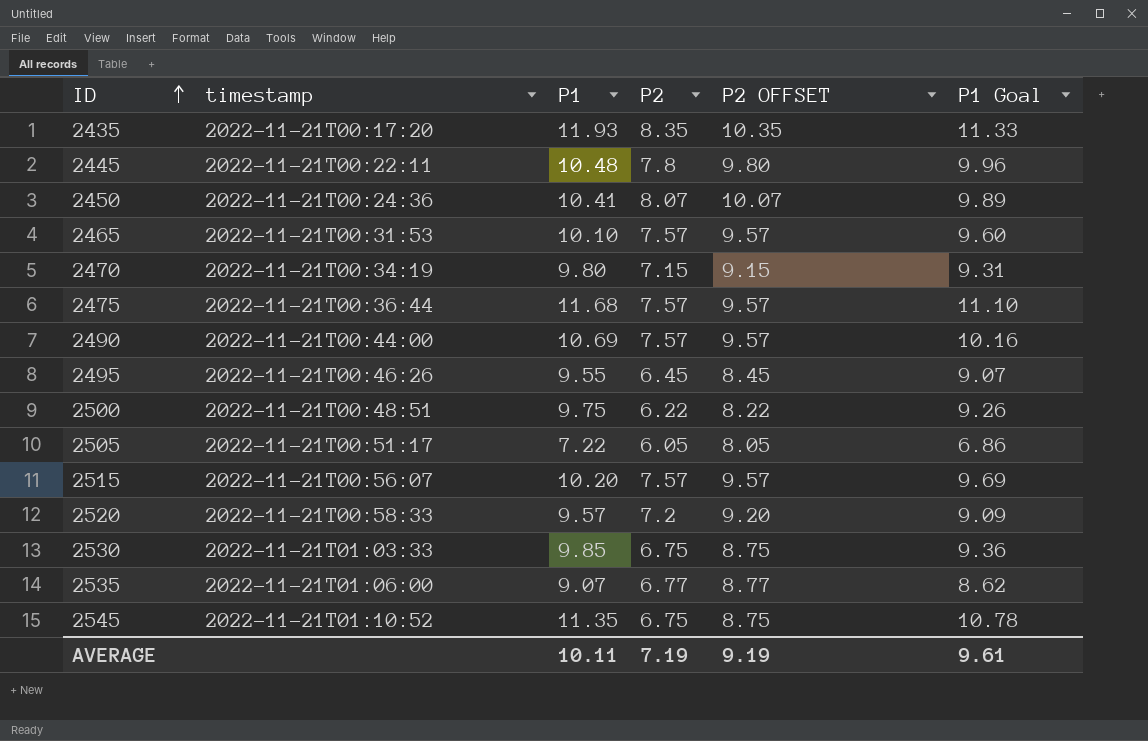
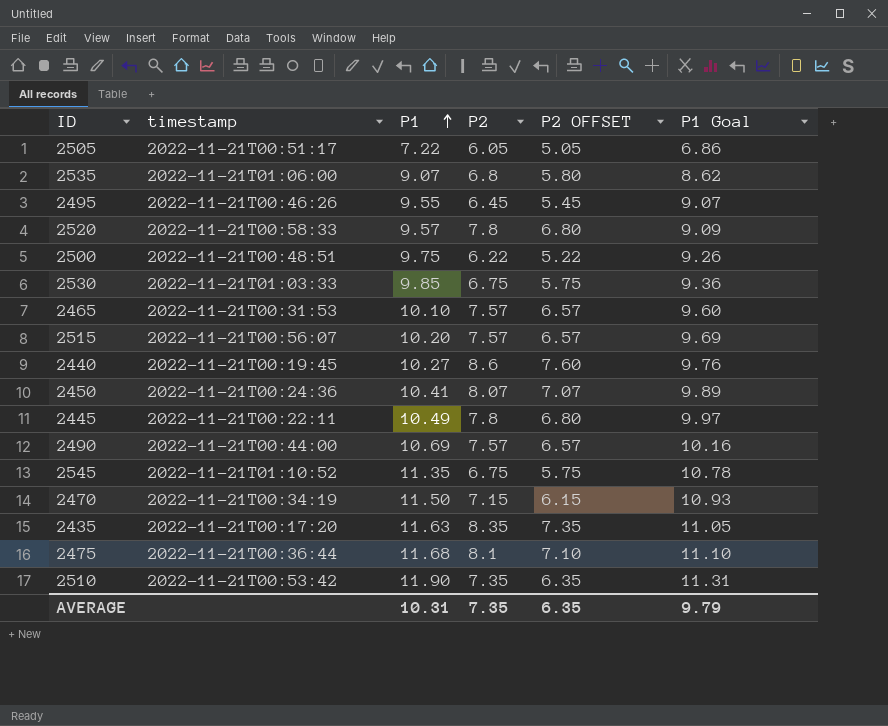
row order: ID ascending -> P1 ascending
column P2 OFFSET | formula: [P2] + 2 -> [P2] - 1
2535 | P2: 6.77 -> 6.8
2520 | P2: 7.2 -> 7.8
row 2440: none -> 2022-11-21T00:19:45 | 10.27 | 8.6 | 7.60 | 9.76
2445 | P1: 10.48 -> 10.49
2445 | P1 Goal: 9.96 -> 9.97
2470 | P1: 9.80 -> 11.50
2470 | P1 Goal: 9.31 -> 10.93
2435 | P1: 11.93 -> 11.63
2435 | P1 Goal: 11.33 -> 11.05
2475 | P2: 7.57 -> 8.1
row 2510: none -> 2022-11-21T00:53:42 | 11.90 | 7.35 | 6.35 | 11.31
AVERAGE | P1: 10.11 -> 10.31
AVERAGE | P2: 7.19 -> 7.35
AVERAGE | P2 OFFSET: 9.19 -> 6.35
AVERAGE | P1 Goal: 9.61 -> 9.79

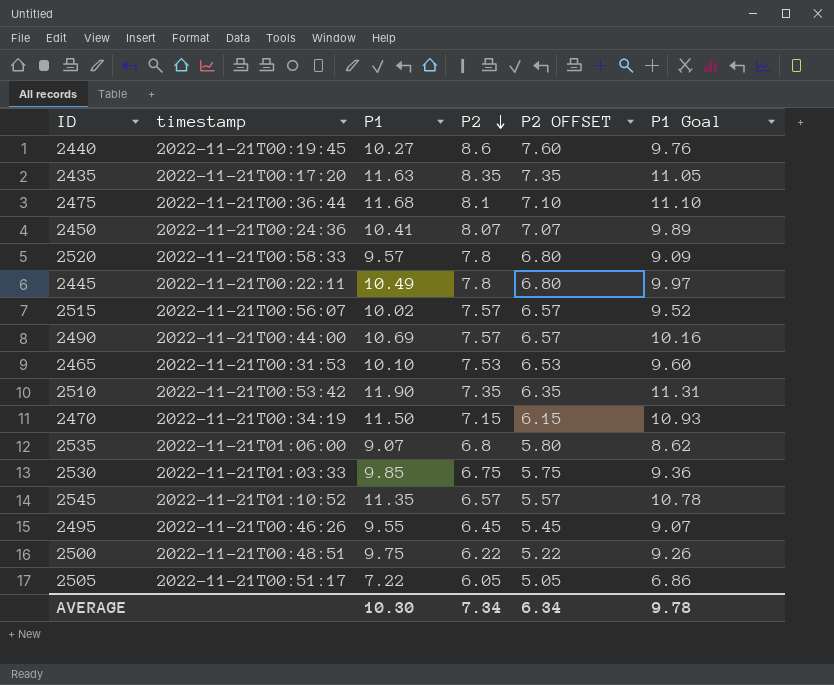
row order: P1 ascending -> P2 descending
2515 | P1: 10.20 -> 10.02
2515 | P1 Goal: 9.69 -> 9.52
2465 | P2: 7.57 -> 7.53
2465 | P2 OFFSET: 6.57 -> 6.53
2545 | P2: 6.75 -> 6.57
2545 | P2 OFFSET: 5.75 -> 5.57
AVERAGE | P1: 10.31 -> 10.30
AVERAGE | P2: 7.35 -> 7.34
AVERAGE | P2 OFFSET: 6.35 -> 6.34
AVERAGE | P1 Goal: 9.79 -> 9.78

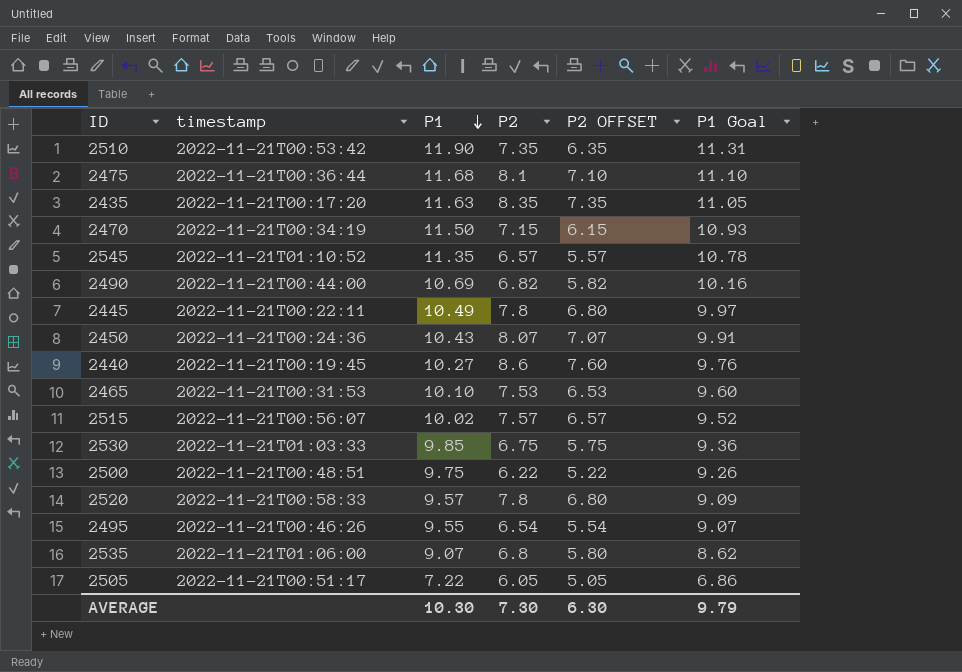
row order: P2 descending -> P1 descending
2490 | P2: 7.57 -> 6.82
2490 | P2 OFFSET: 6.57 -> 5.82
2450 | P1: 10.41 -> 10.43
2450 | P1 Goal: 9.89 -> 9.91
2495 | P2: 6.45 -> 6.54
2495 | P2 OFFSET: 5.45 -> 5.54
AVERAGE | P2: 7.34 -> 7.30
AVERAGE | P2 OFFSET: 6.34 -> 6.30
AVERAGE | P1 Goal: 9.78 -> 9.79

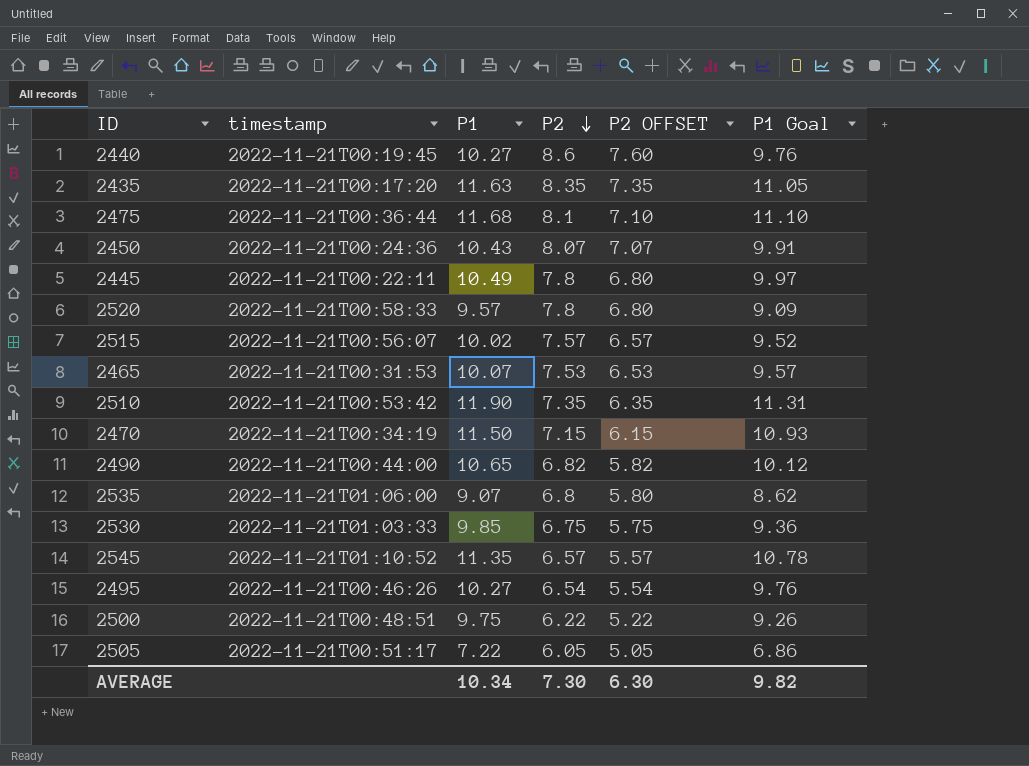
row order: P1 descending -> P2 descending
2465 | P1: 10.10 -> 10.07
2465 | P1 Goal: 9.60 -> 9.57
2490 | P1: 10.69 -> 10.65
2490 | P1 Goal: 10.16 -> 10.12
2495 | P1: 9.55 -> 10.27
2495 | P1 Goal: 9.07 -> 9.76
AVERAGE | P1: 10.30 -> 10.34
AVERAGE | P1 Goal: 9.79 -> 9.82

